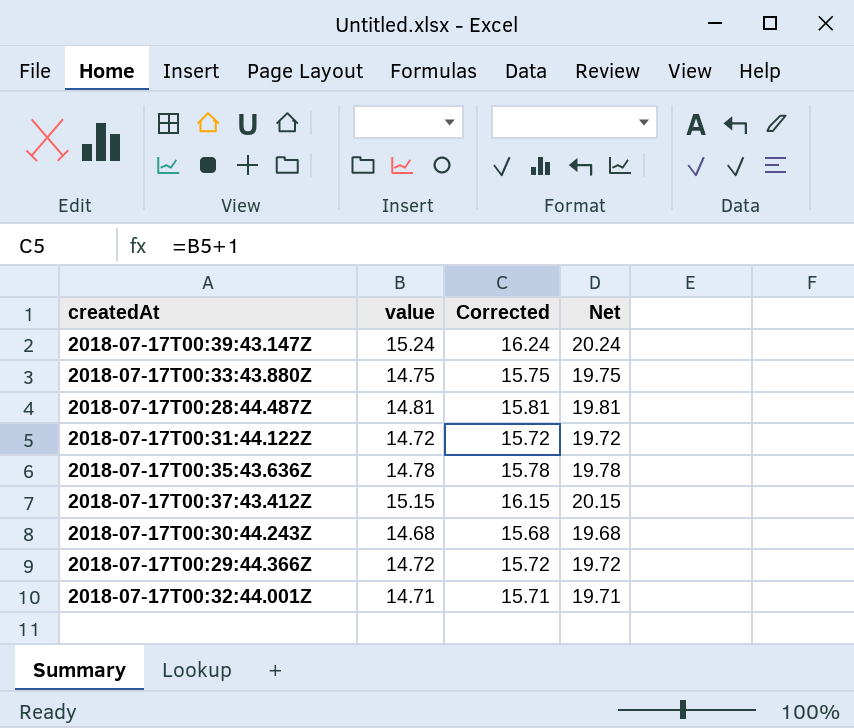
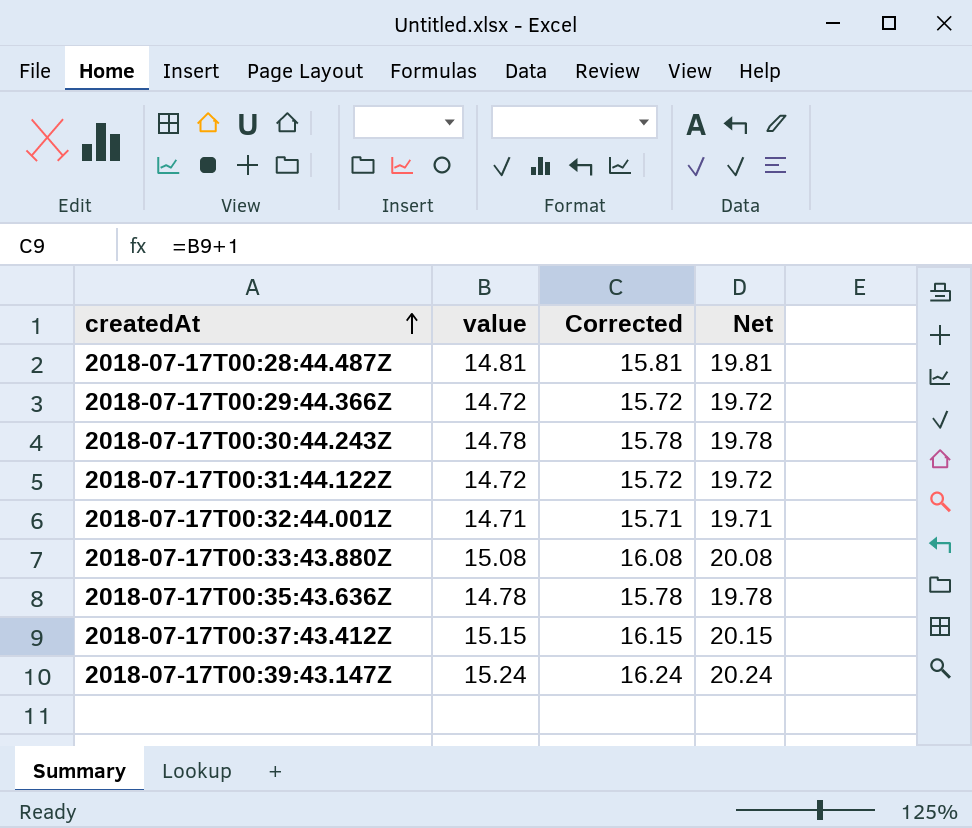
row order: none -> createdAt ascending
2018-07-17T00:30:44.243Z | value: 14.68 -> 14.78
2018-07-17T00:30:44.243Z | Corrected: 15.68 -> 15.78
2018-07-17T00:30:44.243Z | Net: 19.68 -> 19.78
2018-07-17T00:33:43.880Z | value: 14.75 -> 15.08
2018-07-17T00:33:43.880Z | Corrected: 15.75 -> 16.08
2018-07-17T00:33:43.880Z | Net: 19.75 -> 20.08

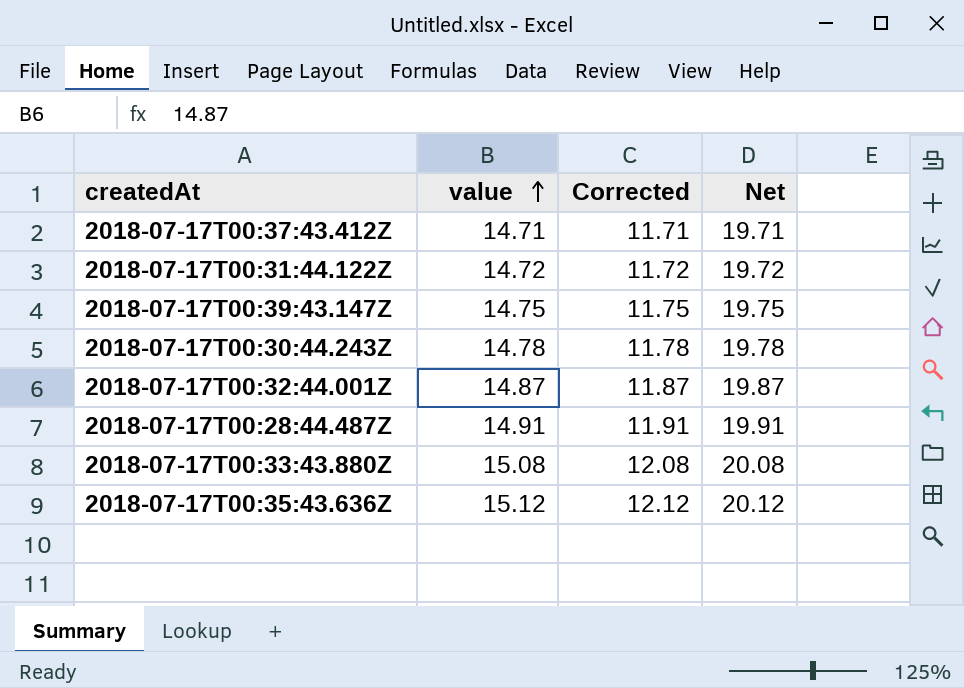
row order: createdAt ascending -> value ascending
column Corrected | formula: [value] + 1 -> [value] - 3
row 2018-07-17T00:29:44.366Z: 14.72 | 15.72 | 19.72 -> none
2018-07-17T00:37:43.412Z | value: 15.15 -> 14.71
2018-07-17T00:37:43.412Z | Net: 20.15 -> 19.71
2018-07-17T00:39:43.147Z | value: 15.24 -> 14.75
2018-07-17T00:39:43.147Z | Net: 20.24 -> 19.75
2018-07-17T00:32:44.001Z | value: 14.71 -> 14.87
2018-07-17T00:32:44.001Z | Net: 19.71 -> 19.87
2018-07-17T00:28:44.487Z | value: 14.81 -> 14.91
2018-07-17T00:28:44.487Z | Net: 19.81 -> 19.91
2018-07-17T00:35:43.636Z | value: 14.78 -> 15.12
2018-07-17T00:35:43.636Z | Net: 19.78 -> 20.12

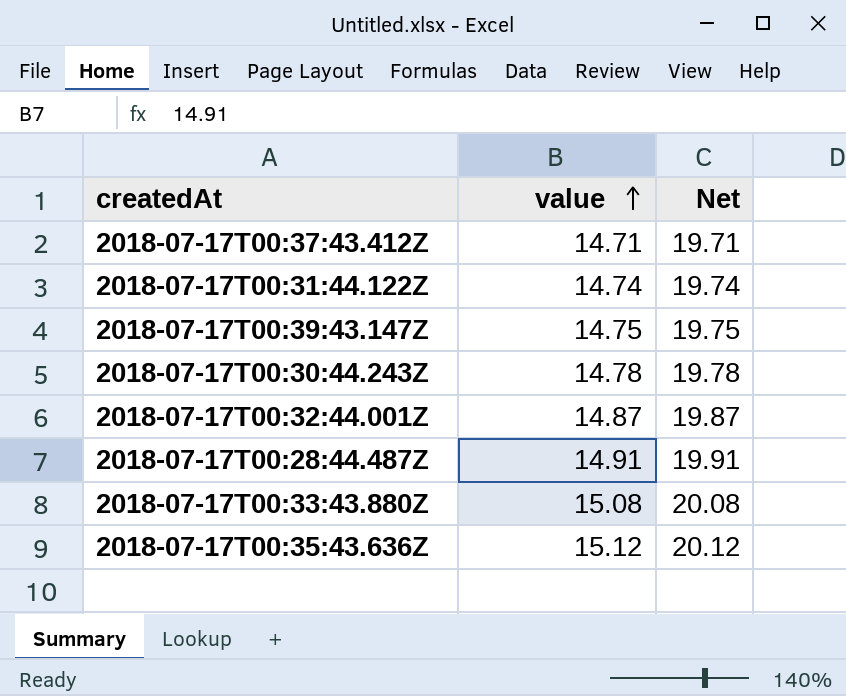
column Corrected | formula: [value] - 3 -> none
2018-07-17T00:31:44.122Z | value: 14.72 -> 14.74
2018-07-17T00:31:44.122Z | Net: 19.72 -> 19.74

